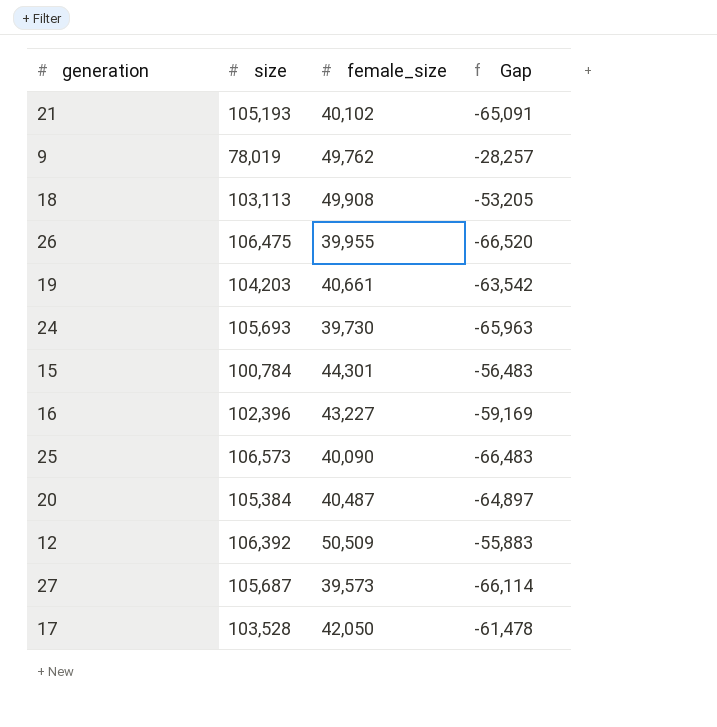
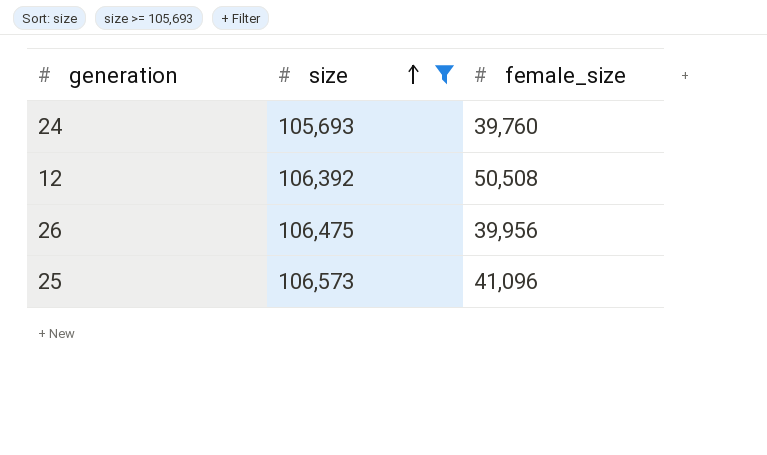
filter: none -> size >= 105,693
row order: none -> size ascending
column Gap | formula: [female_size] - [size] -> none
24 | female_size: 39,730 -> 39,760
12 | female_size: 50,509 -> 50,508
26 | female_size: 39,955 -> 39,956
25 | female_size: 40,090 -> 41,096

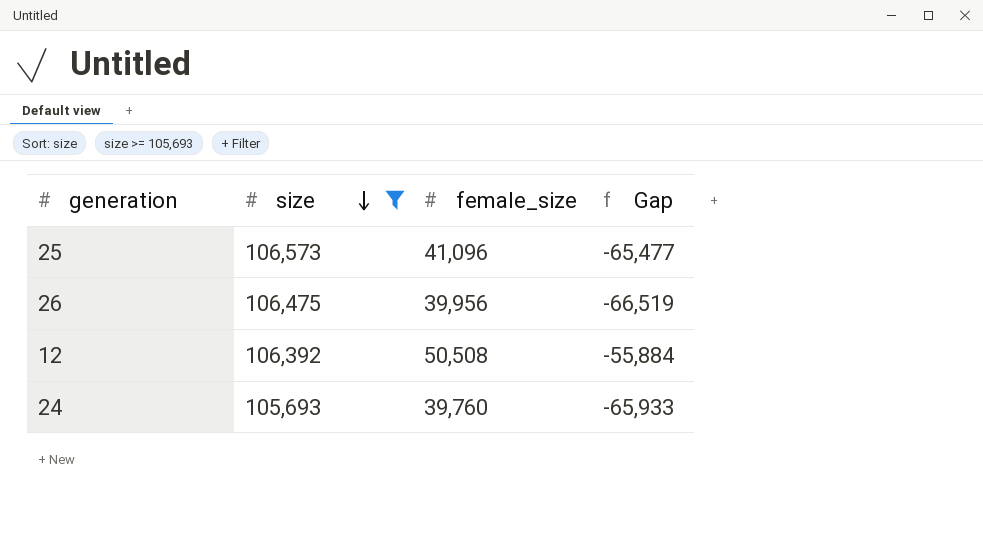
row order: size ascending -> size descending
column Gap | formula: none -> [female_size] - [size]

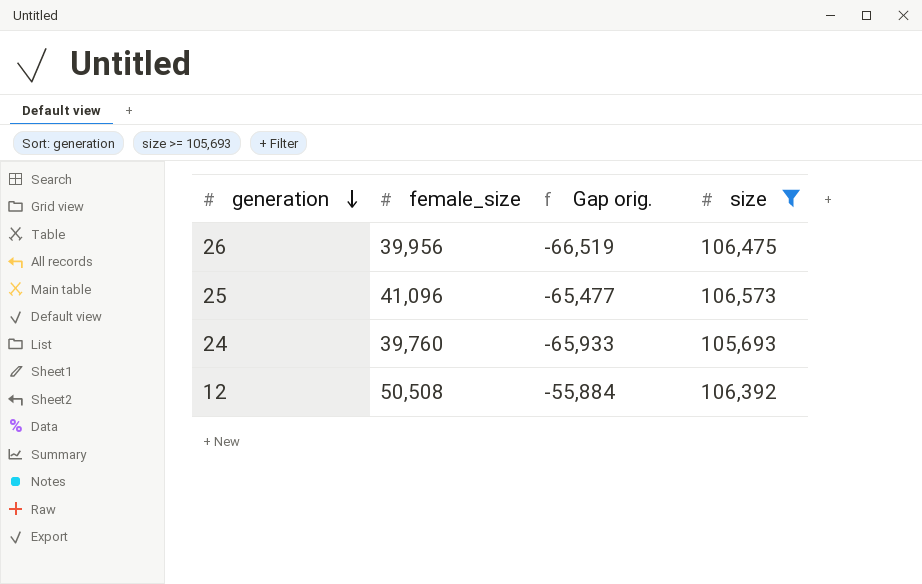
row order: size descending -> generation descending
column name: Gap -> Gap orig.
column size | position: 2 -> 4

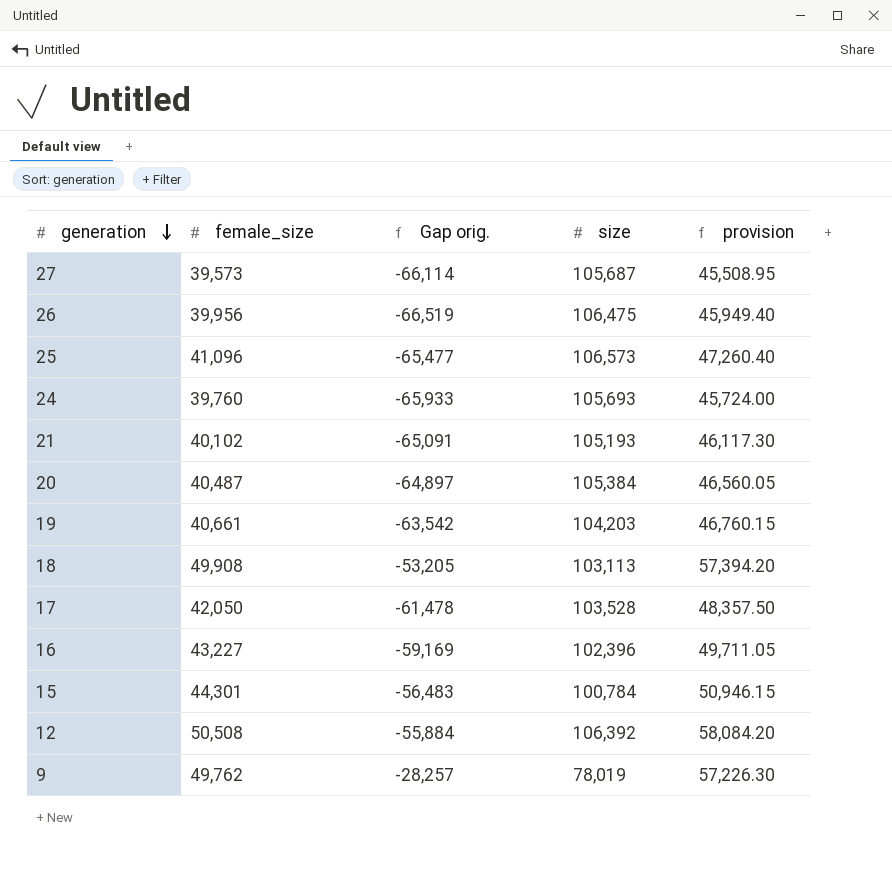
filter: size >= 105,693 -> none
column provision | formula: none -> [female_size] * 1.15

